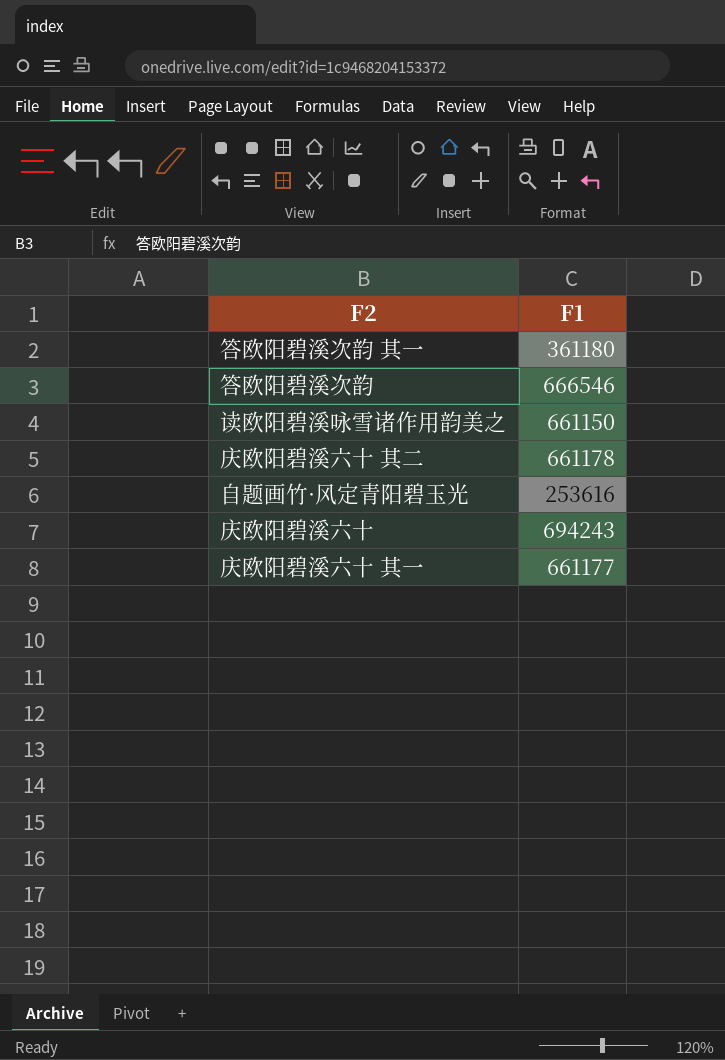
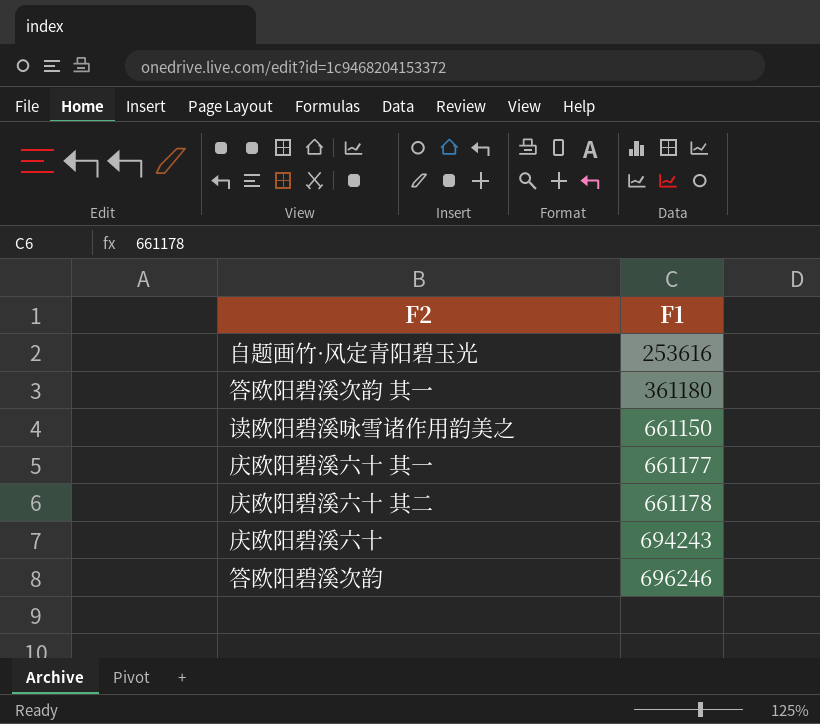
row order: none -> F1 ascending
答欧阳碧溪次韵 | F1: 666546 -> 696246

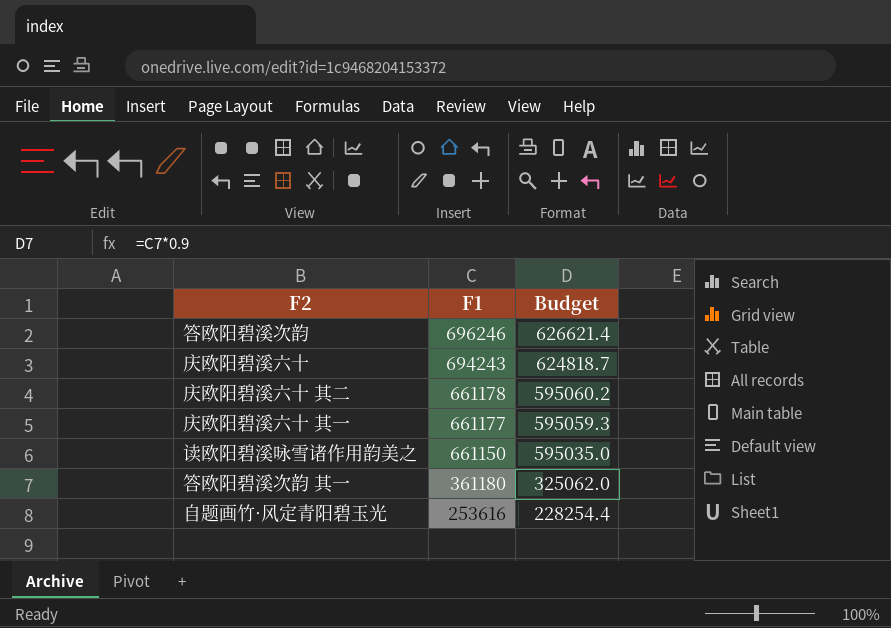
row order: F1 ascending -> F1 descending
column Budget | formula: none -> [F1] * 0.9

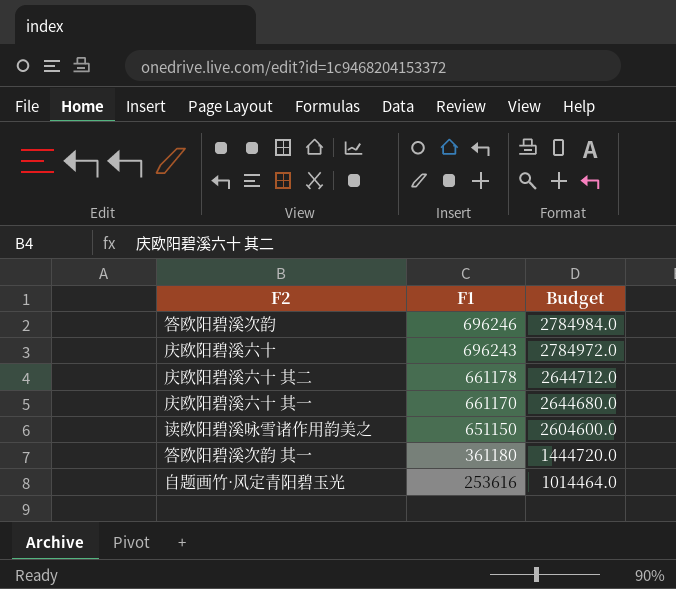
column Budget | formula: [F1] * 0.9 -> [F1] * 4
庆欧阳碧溪六十 | F1: 694243 -> 696243
庆欧阳碧溪六十 其一 | F1: 661177 -> 661170
读欧阳碧溪咏雪诸作用韵美之 | F1: 661150 -> 651150

